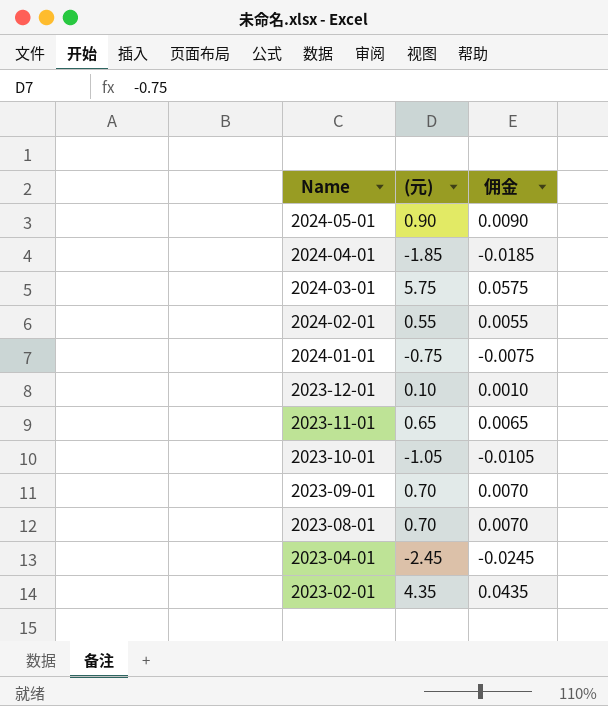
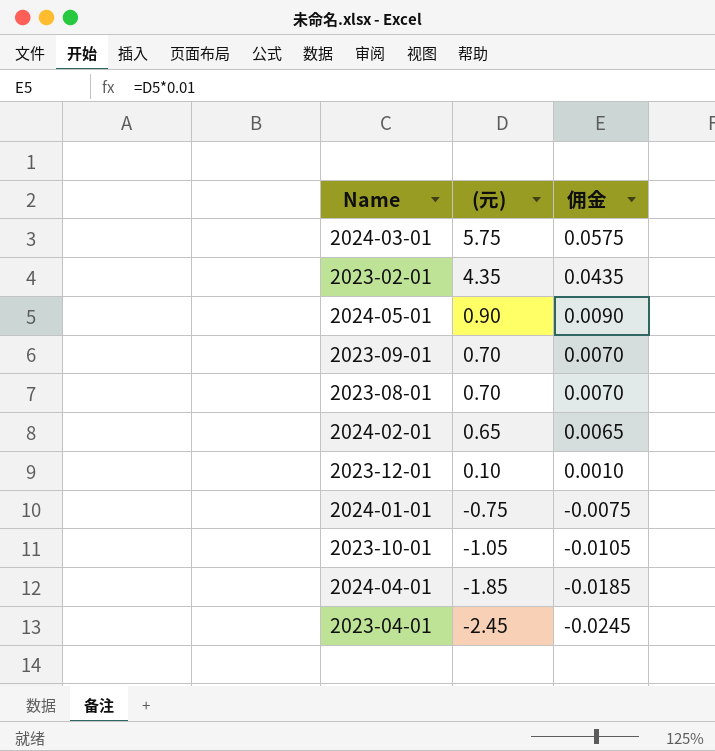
row order: Name descending -> (元) descending
row 2023-11-01: 0.65 | 0.0065 -> none
2024-02-01 | (元): 0.55 -> 0.65
2024-02-01 | 佣金: 0.0055 -> 0.0065

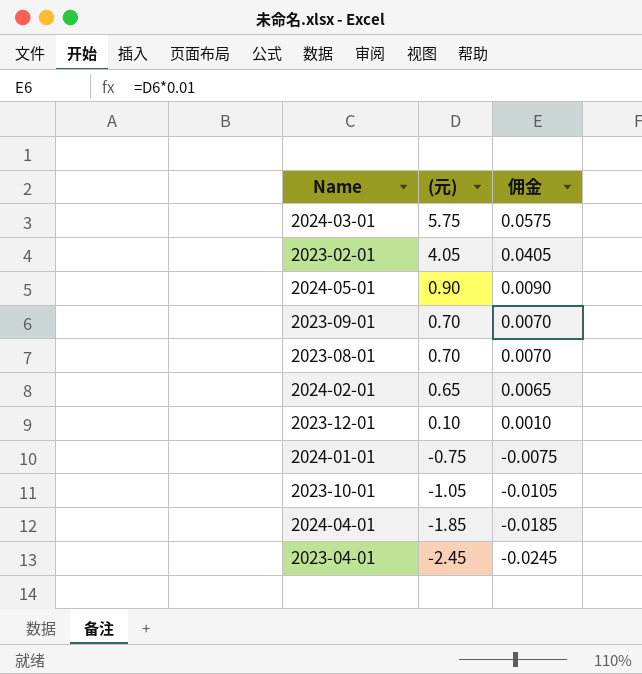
2023-02-01 | (元): 4.35 -> 4.05
2023-02-01 | 佣金: 0.0435 -> 0.0405

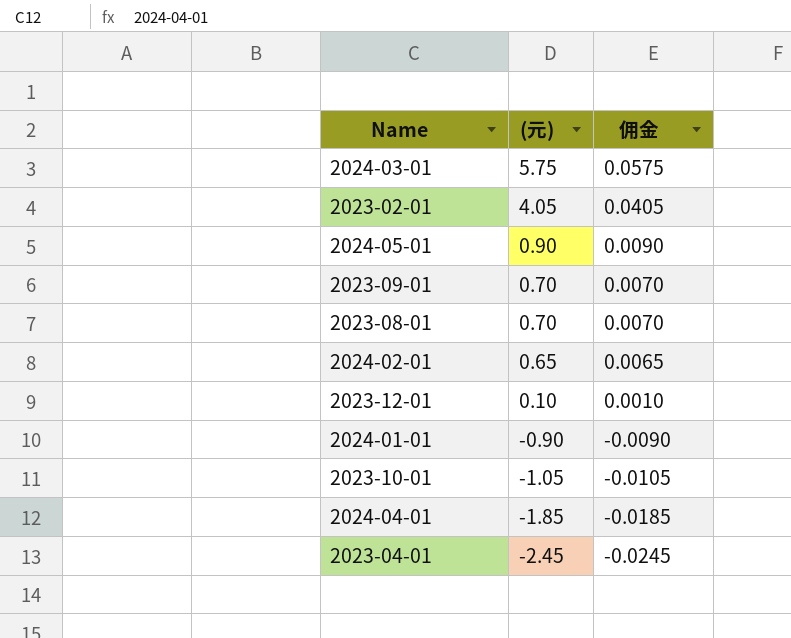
2024-01-01 | (元): -0.75 -> -0.90
2024-01-01 | 佣金: -0.0075 -> -0.0090

